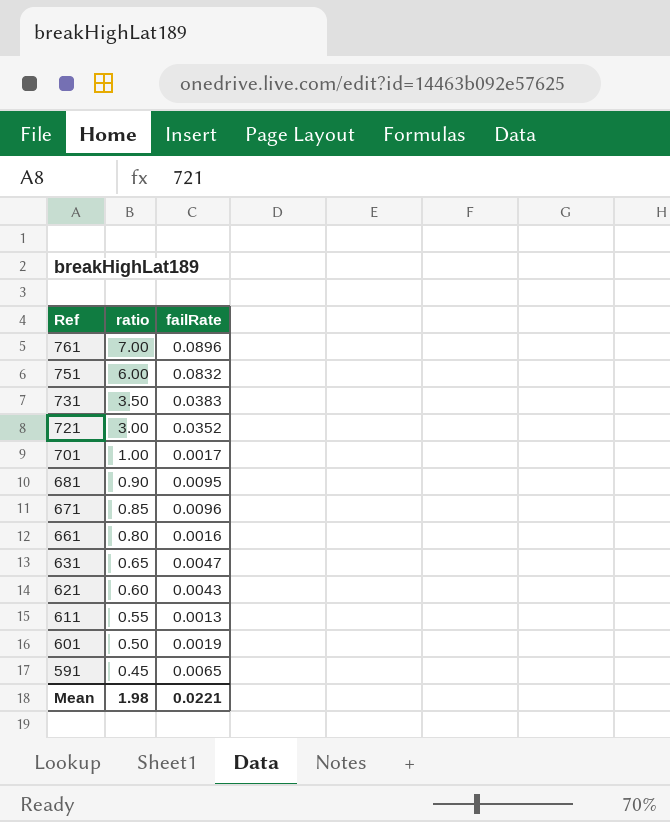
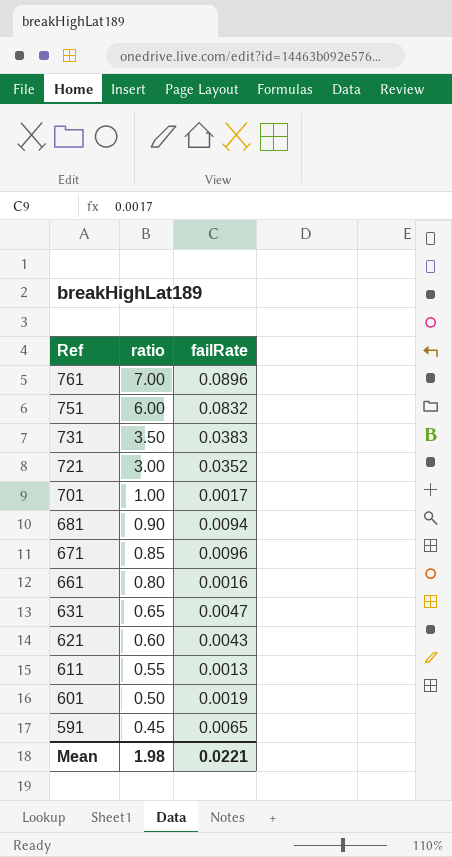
681 | failRate: 0.0095 -> 0.0094

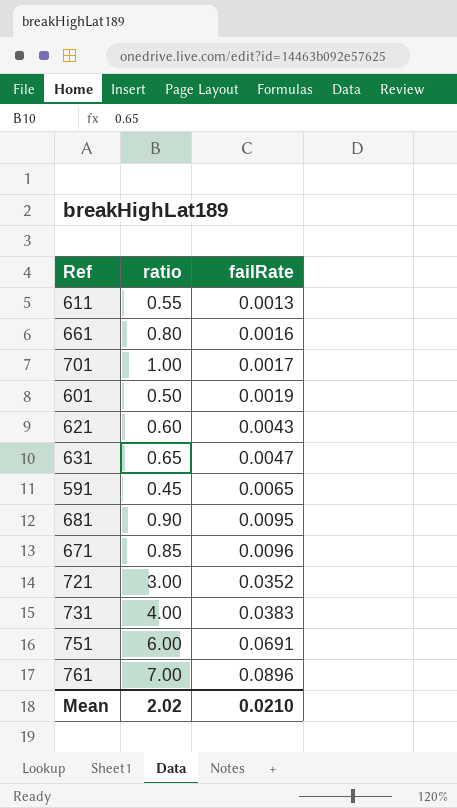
row order: Ref descending -> failRate ascending
681 | failRate: 0.0094 -> 0.0095
731 | ratio: 3.50 -> 4.00
751 | failRate: 0.0832 -> 0.0691
Mean | ratio: 1.98 -> 2.02
Mean | failRate: 0.0221 -> 0.0210

